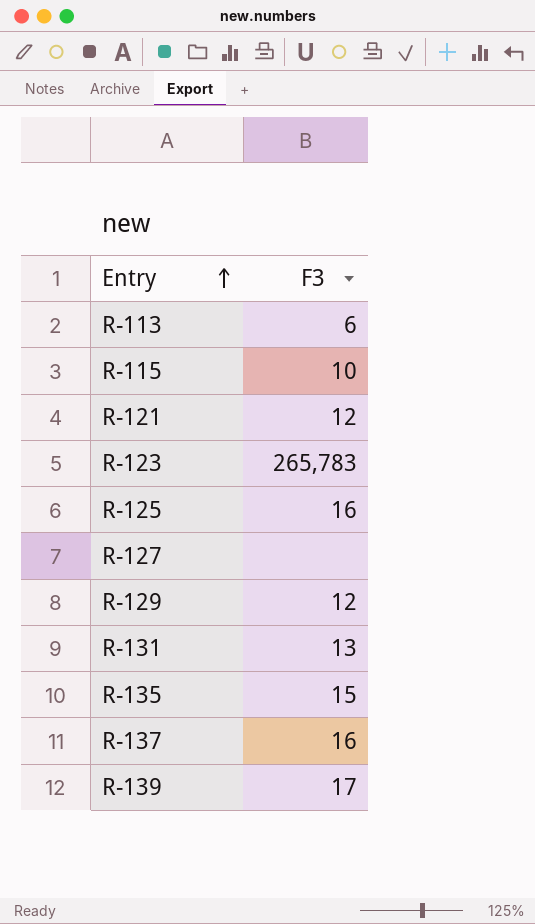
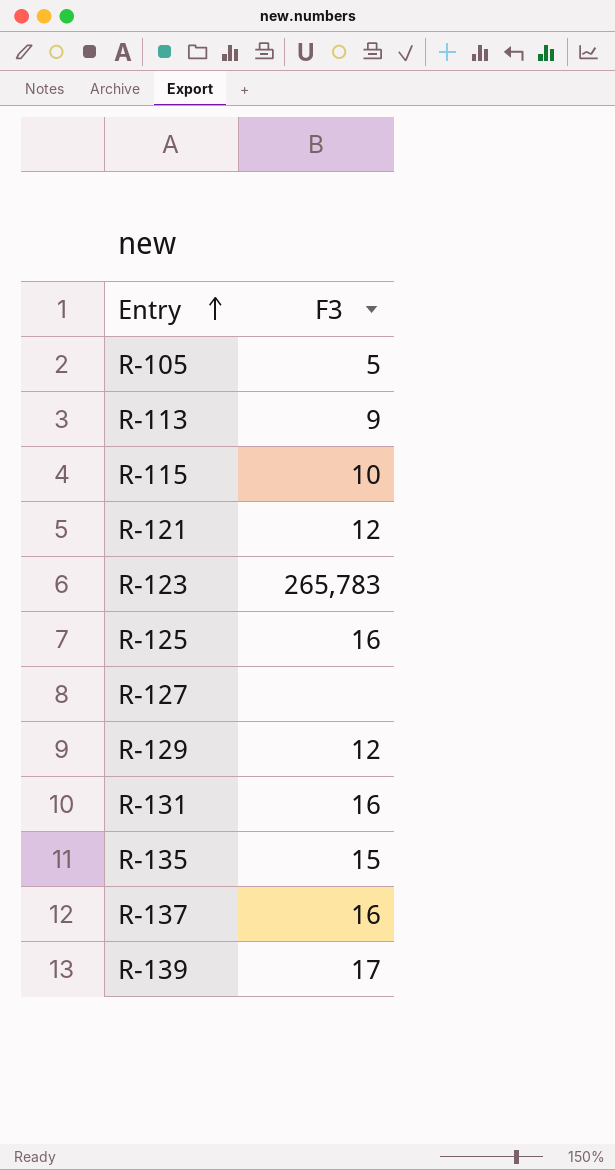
row R-105: none -> 5
R-113 | F3: 6 -> 9
R-131 | F3: 13 -> 16

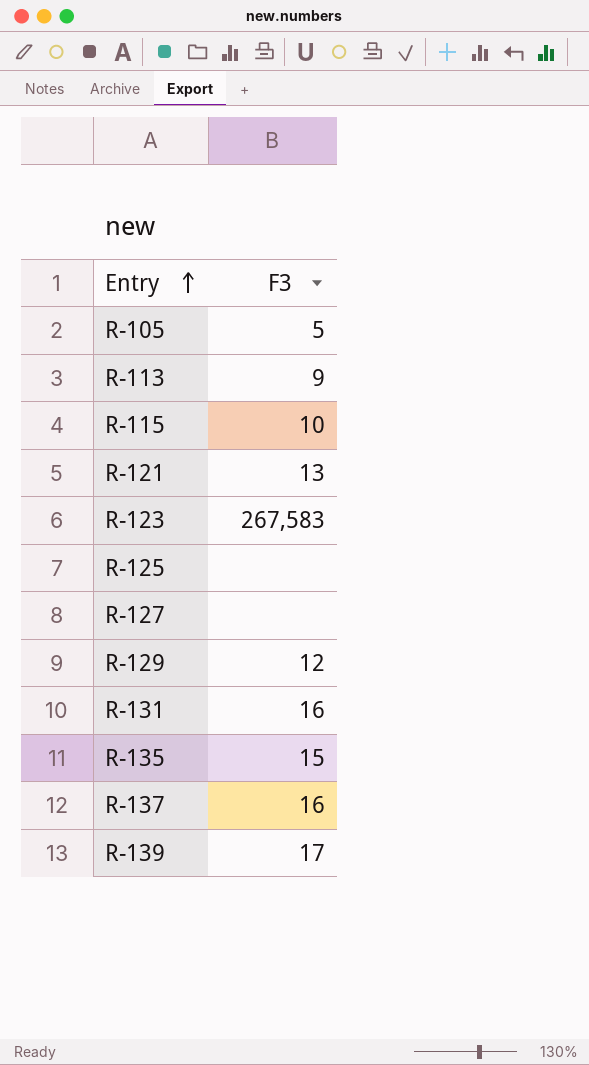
R-121 | F3: 12 -> 13
R-123 | F3: 265,783 -> 267,583
R-125 | F3: 16 -> none

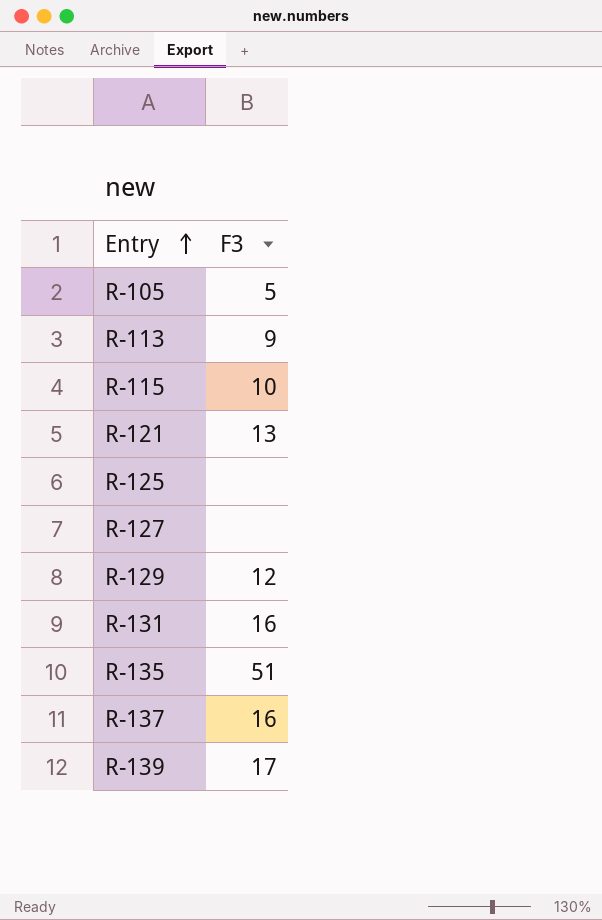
row R-123: 267,583 -> none
R-135 | F3: 15 -> 51

